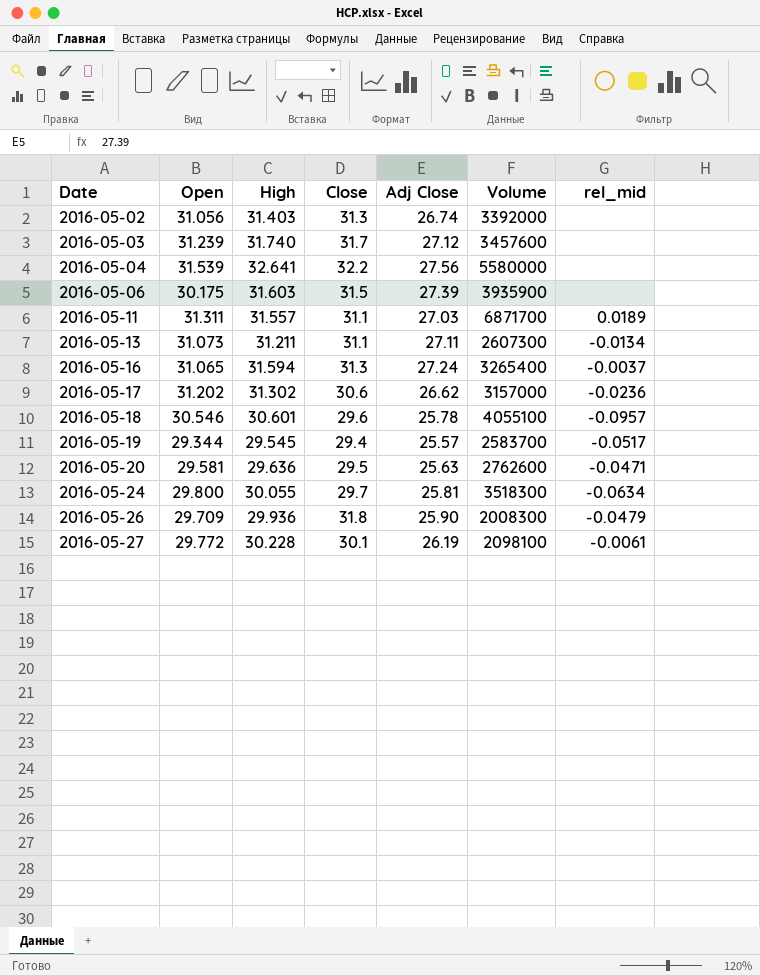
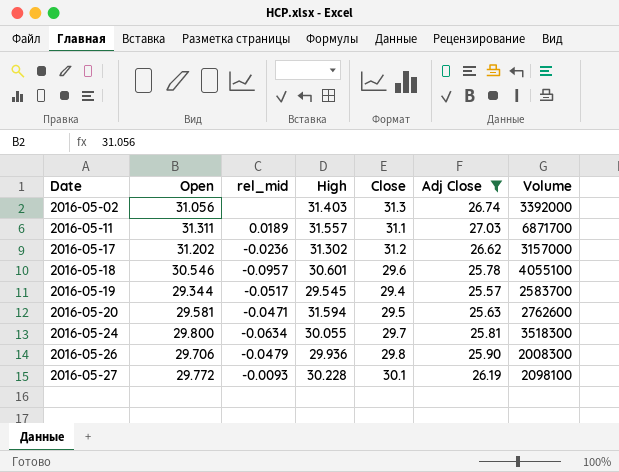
filter: none -> Adj Close <= 27.03
column rel_mid | position: 7 -> 3
2016-05-17 | Close: 30.6 -> 31.2
2016-05-20 | High: 29.636 -> 31.594
2016-05-26 | Open: 29.709 -> 29.706
2016-05-26 | Close: 31.8 -> 29.8
2016-05-27 | rel_mid: -0.0061 -> -0.0093

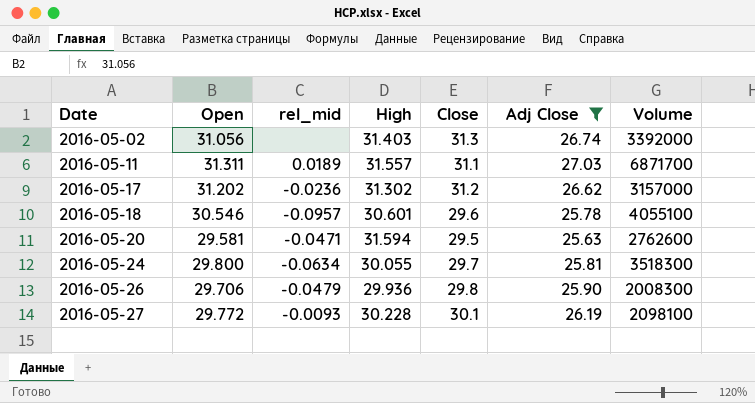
row 2016-05-19: 29.344 | -0.0517 | 29.545 | 29.4 | 25.57 | 2583700 -> none

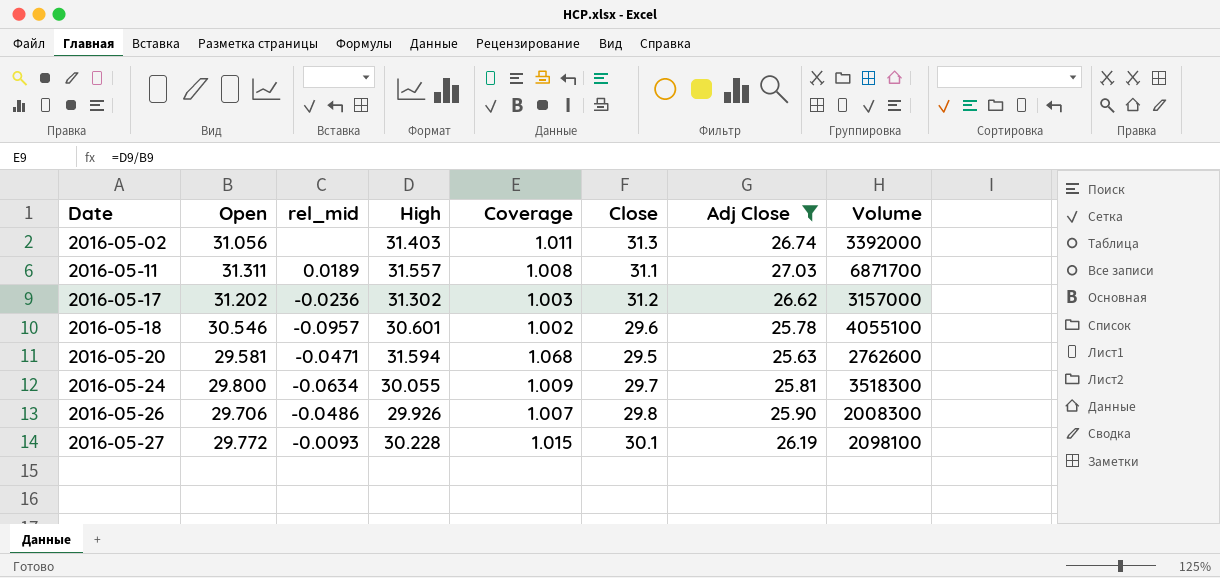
column Coverage | formula: none -> [High] / [Open]
2016-05-26 | rel_mid: -0.0479 -> -0.0486
2016-05-26 | High: 29.936 -> 29.926

